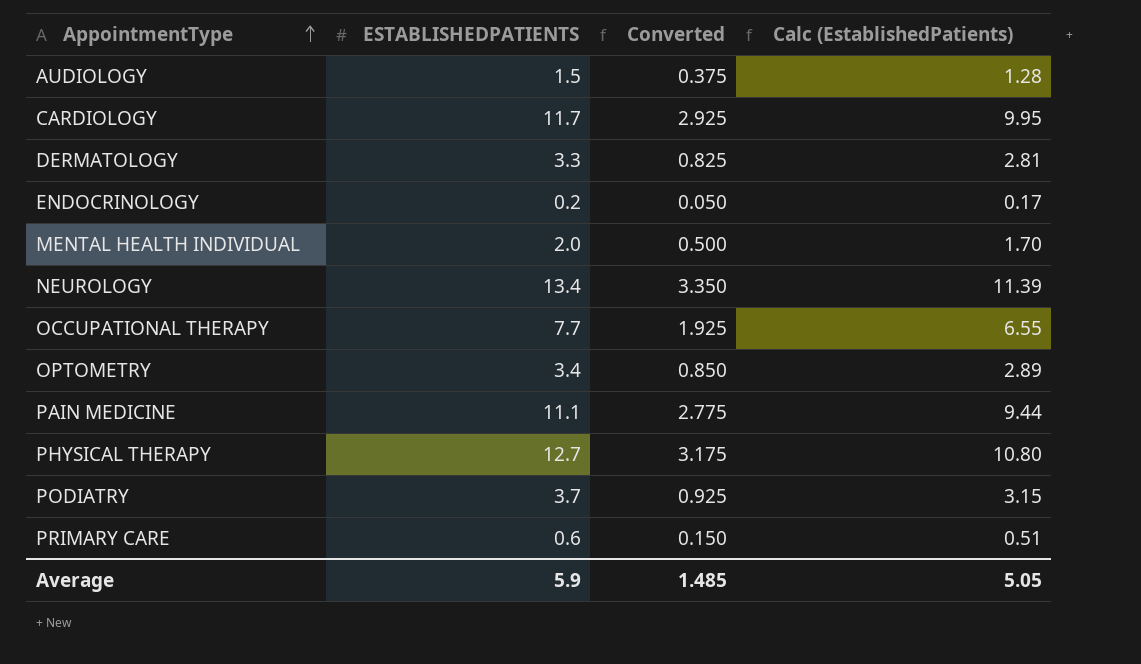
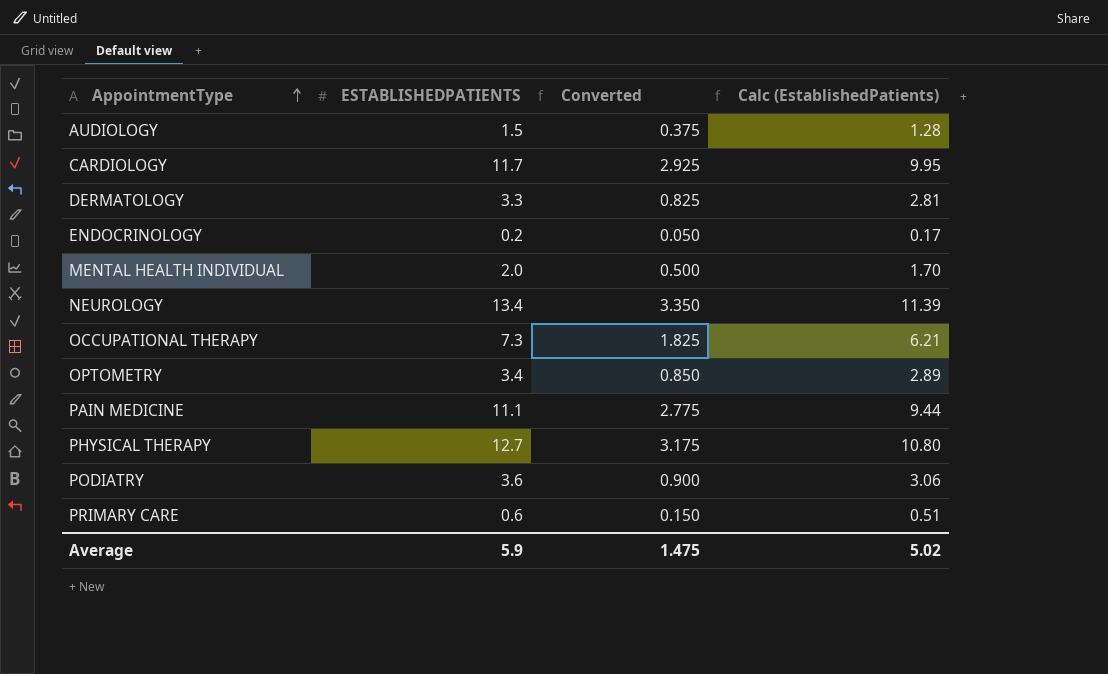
OCCUPATIONAL THERAPY | ESTABLISHEDPATIENTS: 7.7 -> 7.3
OCCUPATIONAL THERAPY | Converted: 1.925 -> 1.825
OCCUPATIONAL THERAPY | Calc (EstablishedPatients): 6.55 -> 6.21
PODIATRY | ESTABLISHEDPATIENTS: 3.7 -> 3.6
PODIATRY | Converted: 0.925 -> 0.900
PODIATRY | Calc (EstablishedPatients): 3.15 -> 3.06
Average | Converted: 1.485 -> 1.475
Average | Calc (EstablishedPatients): 5.05 -> 5.02

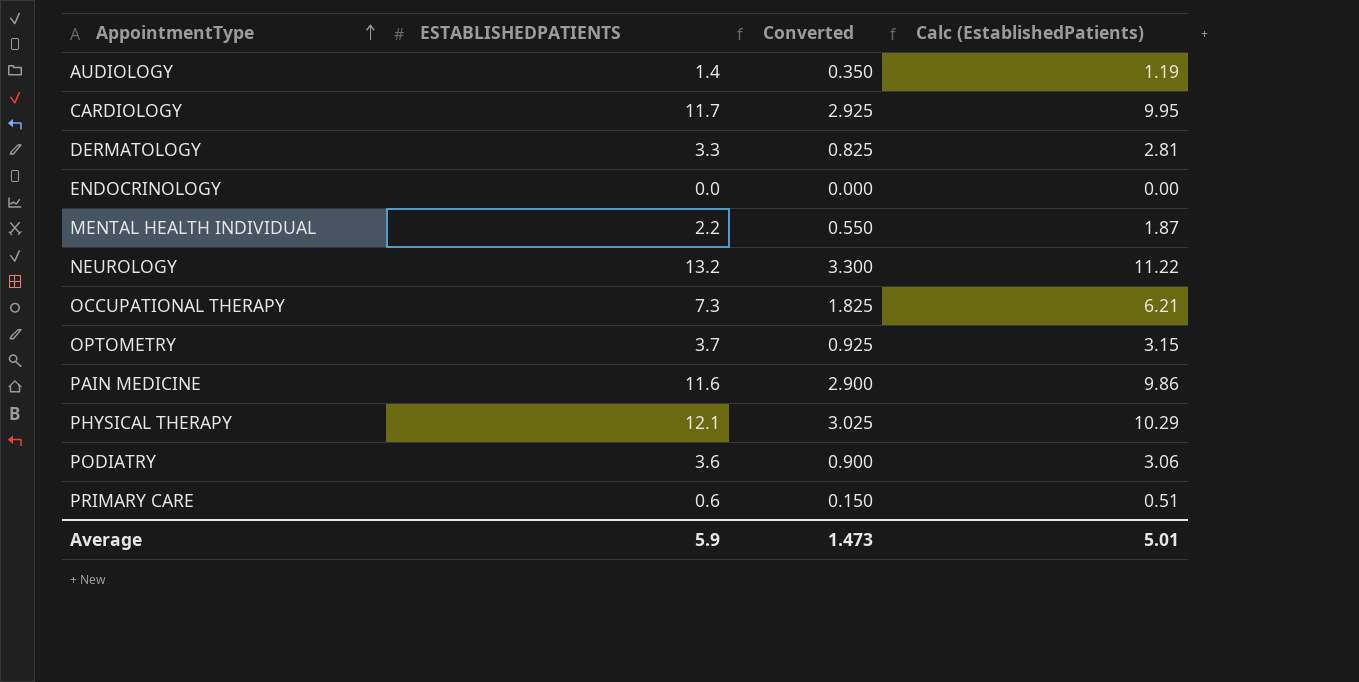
AUDIOLOGY | ESTABLISHEDPATIENTS: 1.5 -> 1.4
AUDIOLOGY | Converted: 0.375 -> 0.350
AUDIOLOGY | Calc (EstablishedPatients): 1.28 -> 1.19
ENDOCRINOLOGY | ESTABLISHEDPATIENTS: 0.2 -> 0.0
ENDOCRINOLOGY | Converted: 0.050 -> 0.000
ENDOCRINOLOGY | Calc (EstablishedPatients): 0.17 -> 0.00
MENTAL HEALTH INDIVIDUAL | ESTABLISHEDPATIENTS: 2.0 -> 2.2
MENTAL HEALTH INDIVIDUAL | Converted: 0.500 -> 0.550
MENTAL HEALTH INDIVIDUAL | Calc (EstablishedPatients): 1.70 -> 1.87
NEUROLOGY | ESTABLISHEDPATIENTS: 13.4 -> 13.2
NEUROLOGY | Converted: 3.350 -> 3.300
NEUROLOGY | Calc (EstablishedPatients): 11.39 -> 11.22
OPTOMETRY | ESTABLISHEDPATIENTS: 3.4 -> 3.7
OPTOMETRY | Converted: 0.850 -> 0.925
OPTOMETRY | Calc (EstablishedPatients): 2.89 -> 3.15
PAIN MEDICINE | ESTABLISHEDPATIENTS: 11.1 -> 11.6
PAIN MEDICINE | Converted: 2.775 -> 2.900
PAIN MEDICINE | Calc (EstablishedPatients): 9.44 -> 9.86
PHYSICAL THERAPY | ESTABLISHEDPATIENTS: 12.7 -> 12.1
PHYSICAL THERAPY | Converted: 3.175 -> 3.025
PHYSICAL THERAPY | Calc (EstablishedPatients): 10.80 -> 10.29
Average | Converted: 1.475 -> 1.473
Average | Calc (EstablishedPatients): 5.02 -> 5.01

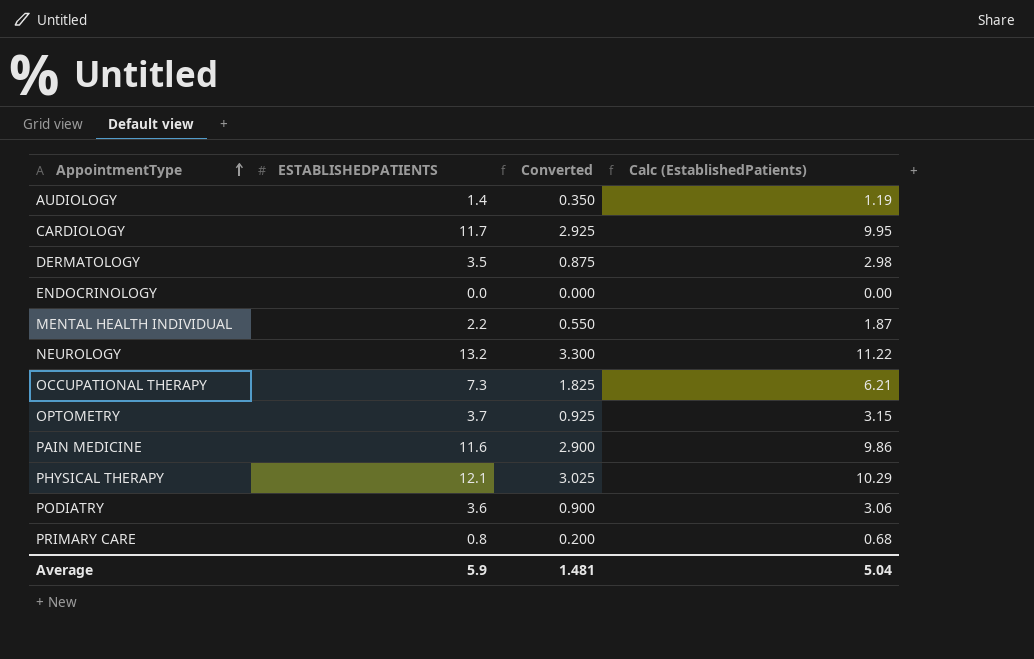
DERMATOLOGY | ESTABLISHEDPATIENTS: 3.3 -> 3.5
DERMATOLOGY | Converted: 0.825 -> 0.875
DERMATOLOGY | Calc (EstablishedPatients): 2.81 -> 2.98
PRIMARY CARE | ESTABLISHEDPATIENTS: 0.6 -> 0.8
PRIMARY CARE | Converted: 0.150 -> 0.200
PRIMARY CARE | Calc (EstablishedPatients): 0.51 -> 0.68
Average | Converted: 1.473 -> 1.481
Average | Calc (EstablishedPatients): 5.01 -> 5.04

